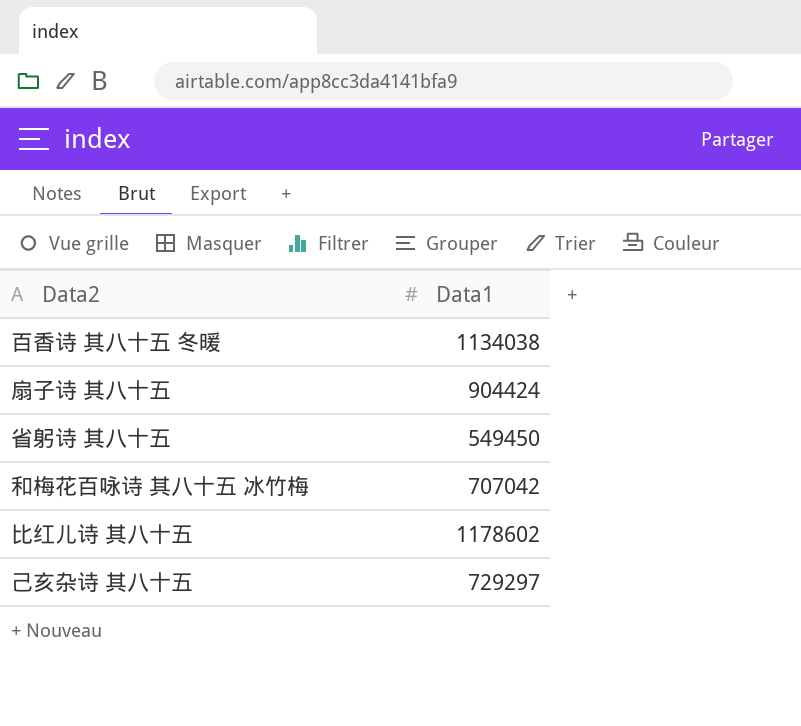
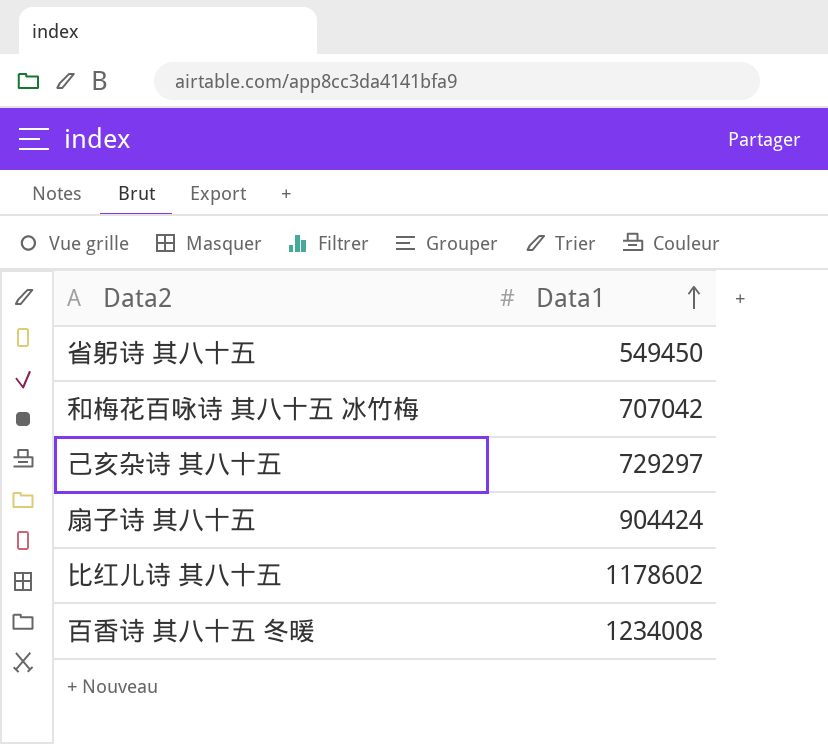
row order: none -> Data1 ascending
百香诗 其八十五 冬暖 | Data1: 1134038 -> 1234008

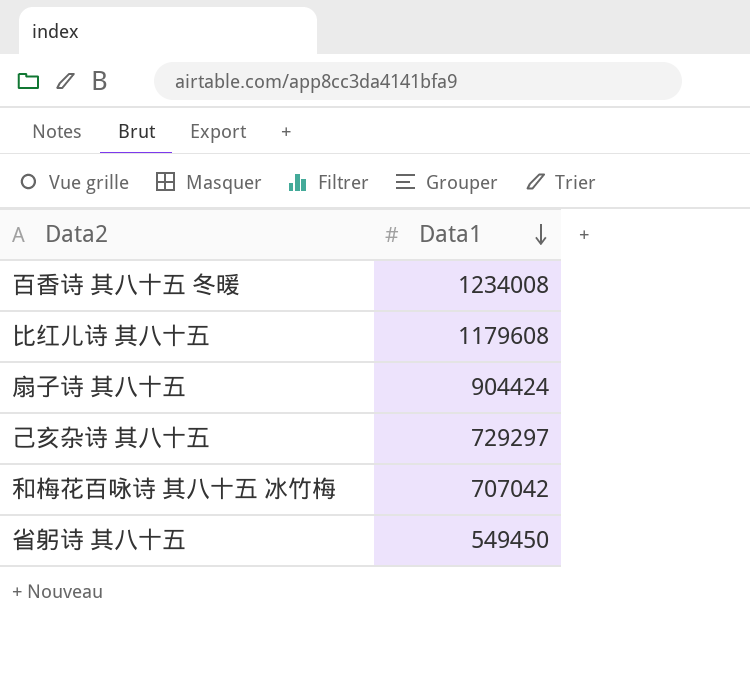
row order: Data1 ascending -> Data1 descending
比红儿诗 其八十五 | Data1: 1178602 -> 1179608

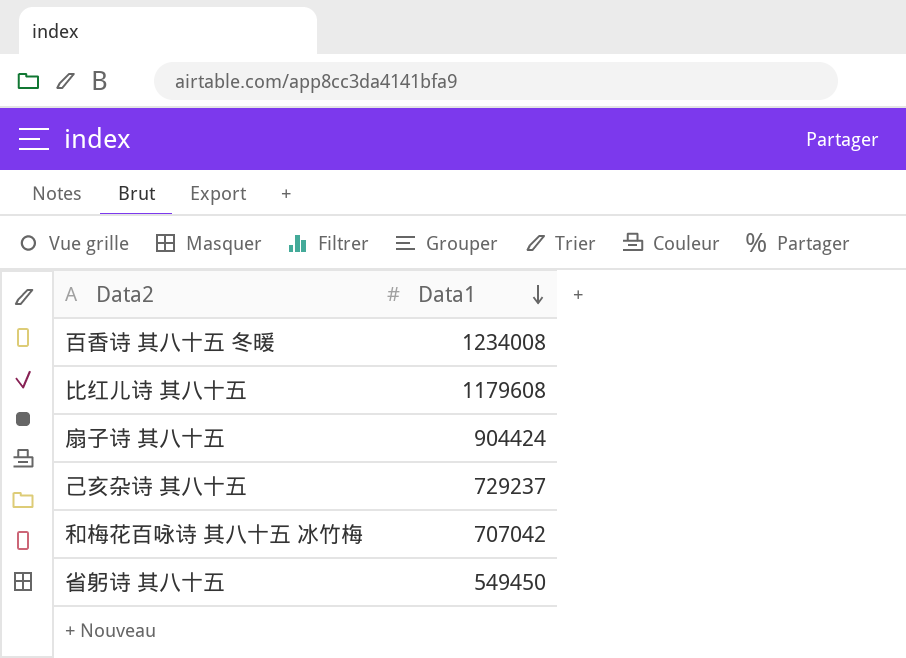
己亥杂诗 其八十五 | Data1: 729297 -> 729237

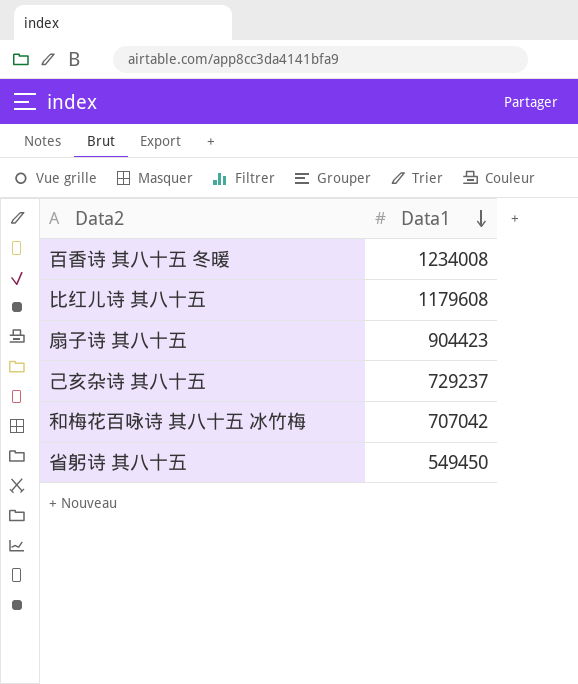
扇子诗 其八十五 | Data1: 904424 -> 904423

